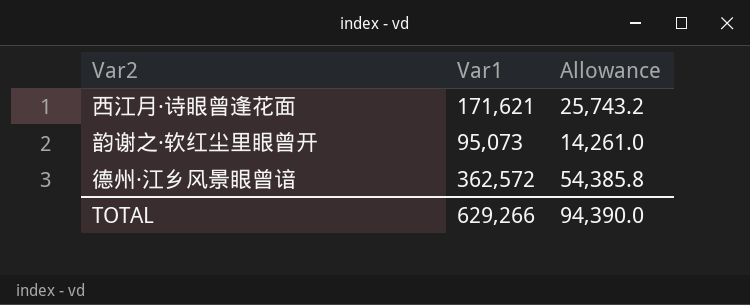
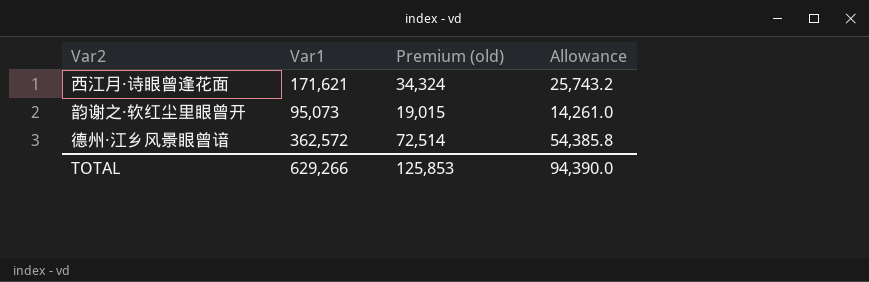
column Premium (old) | formula: none -> [Var1] * 0.2

